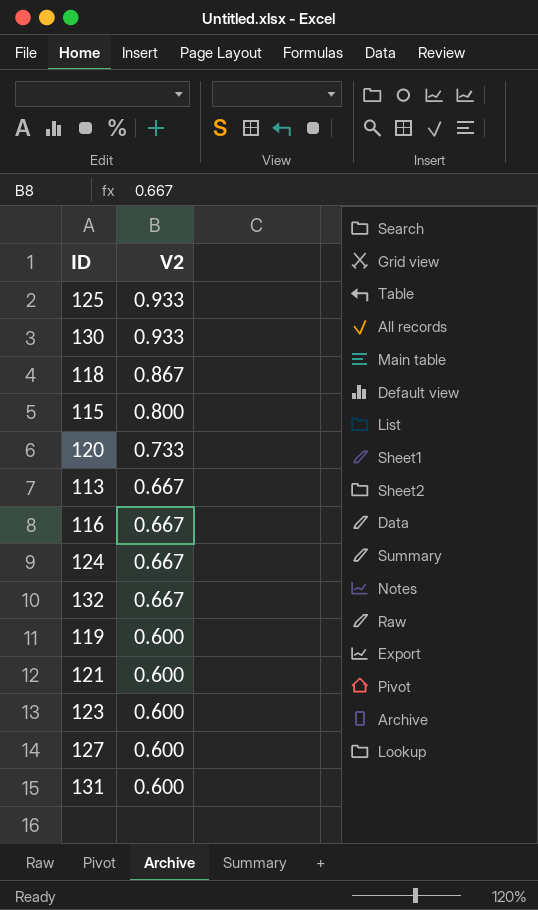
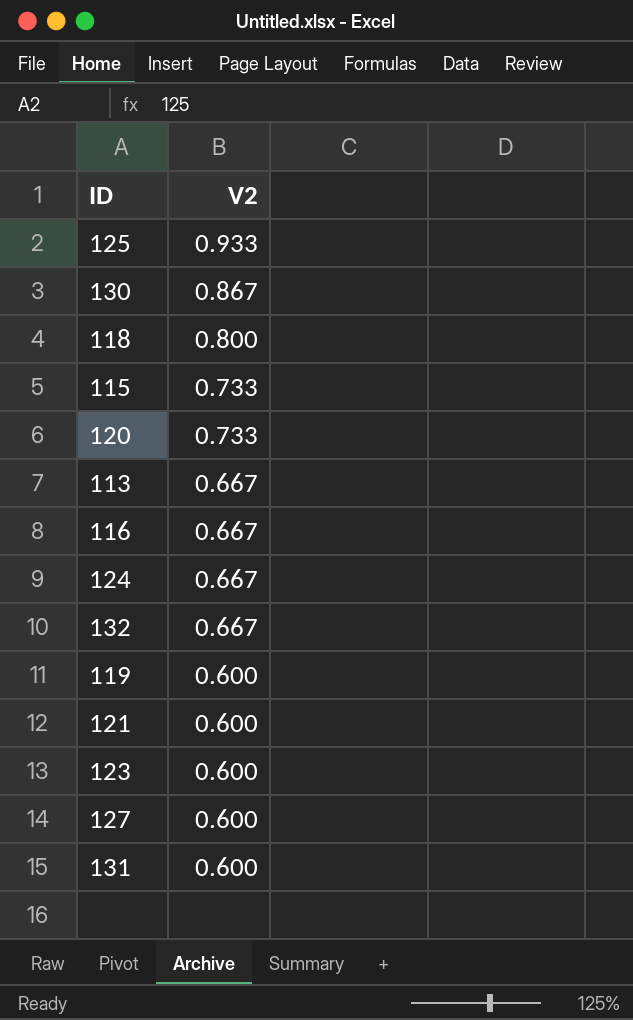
130 | V2: 0.933 -> 0.867
118 | V2: 0.867 -> 0.800
115 | V2: 0.800 -> 0.733

